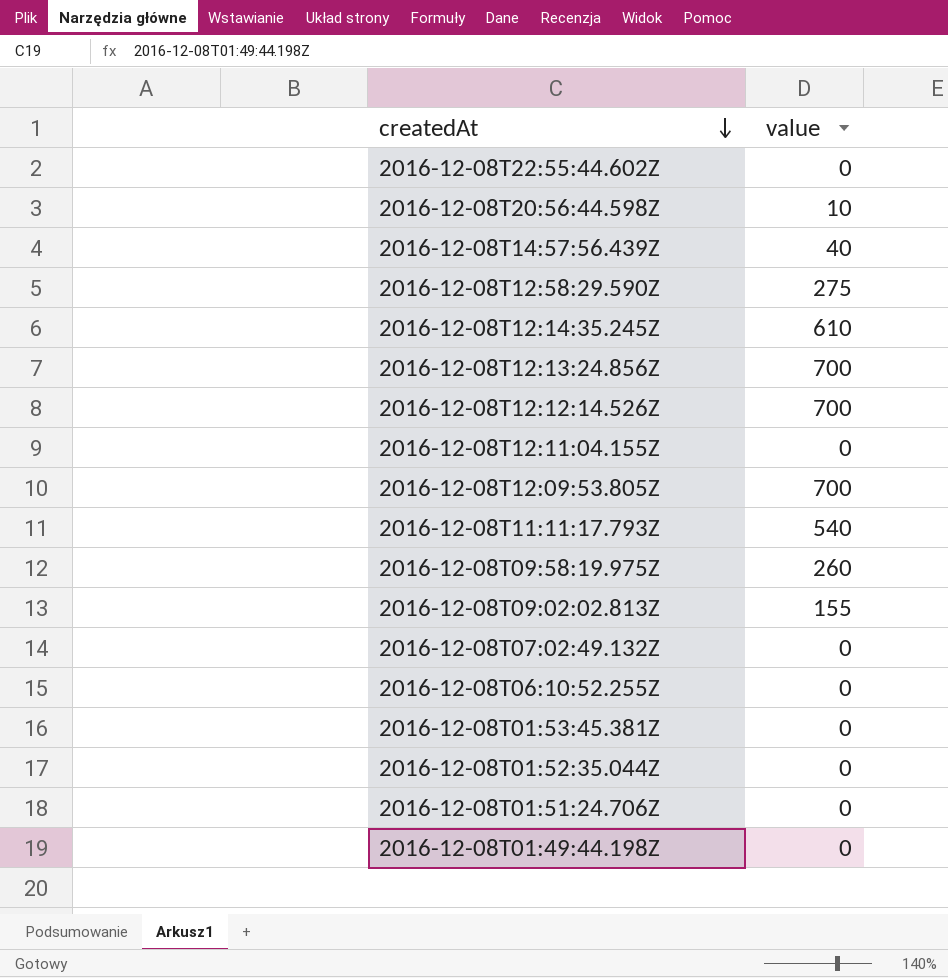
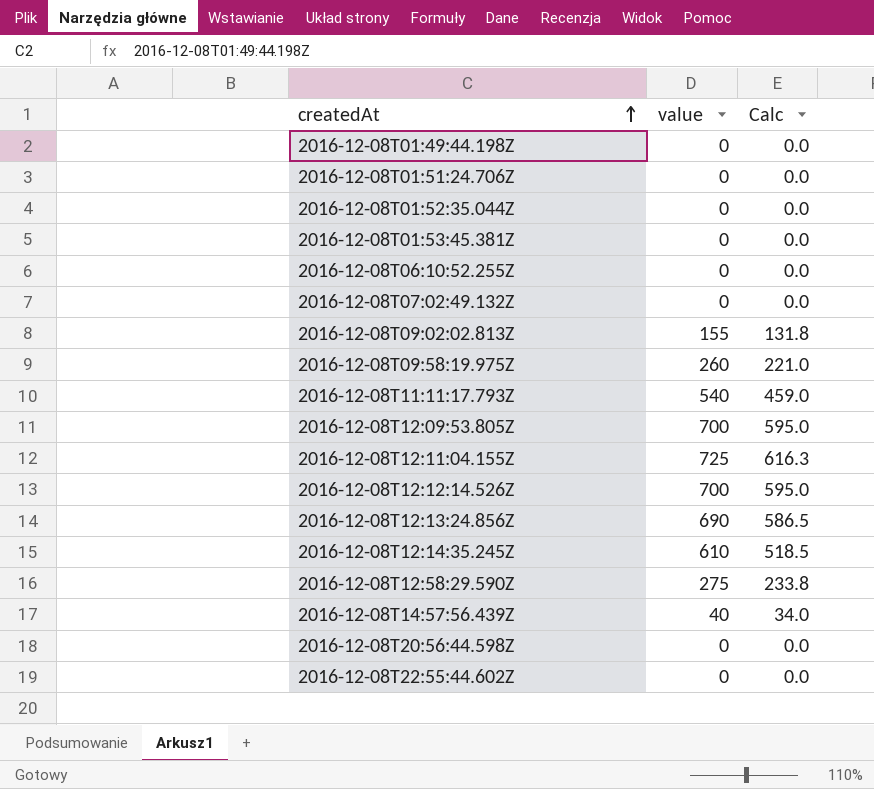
row order: createdAt descending -> createdAt ascending
column Calc | formula: none -> [value] * 0.85
2016-12-08T12:11:04.155Z | value: 0 -> 725
2016-12-08T12:13:24.856Z | value: 700 -> 690
2016-12-08T20:56:44.598Z | value: 10 -> 0

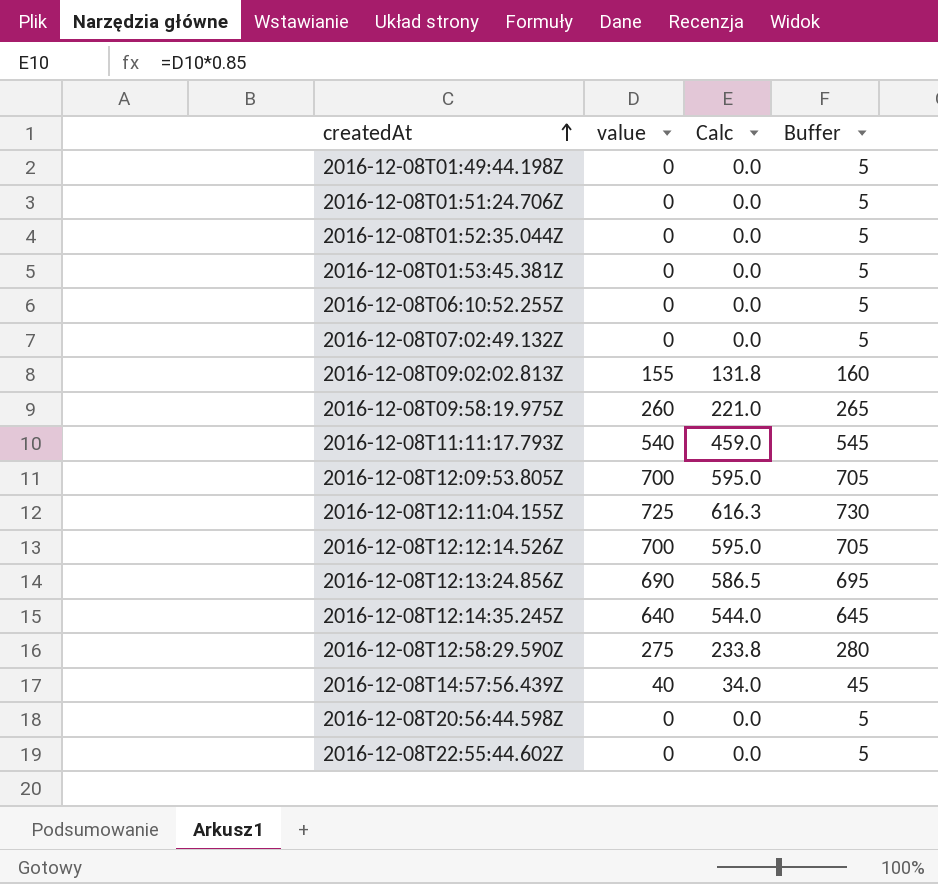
column Buffer | formula: none -> [value] + 5
2016-12-08T12:14:35.245Z | value: 610 -> 640
2016-12-08T12:14:35.245Z | Calc: 518.5 -> 544.0

